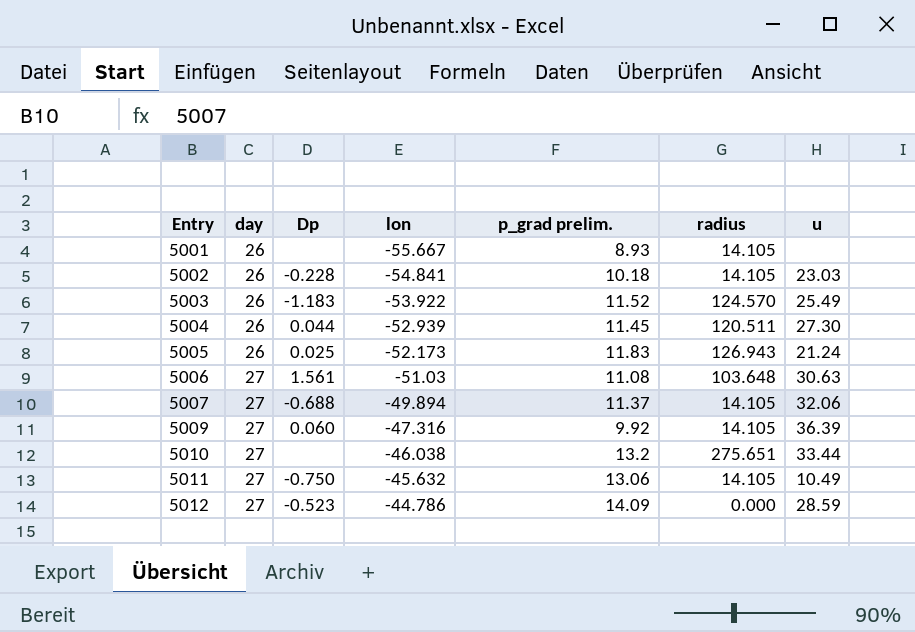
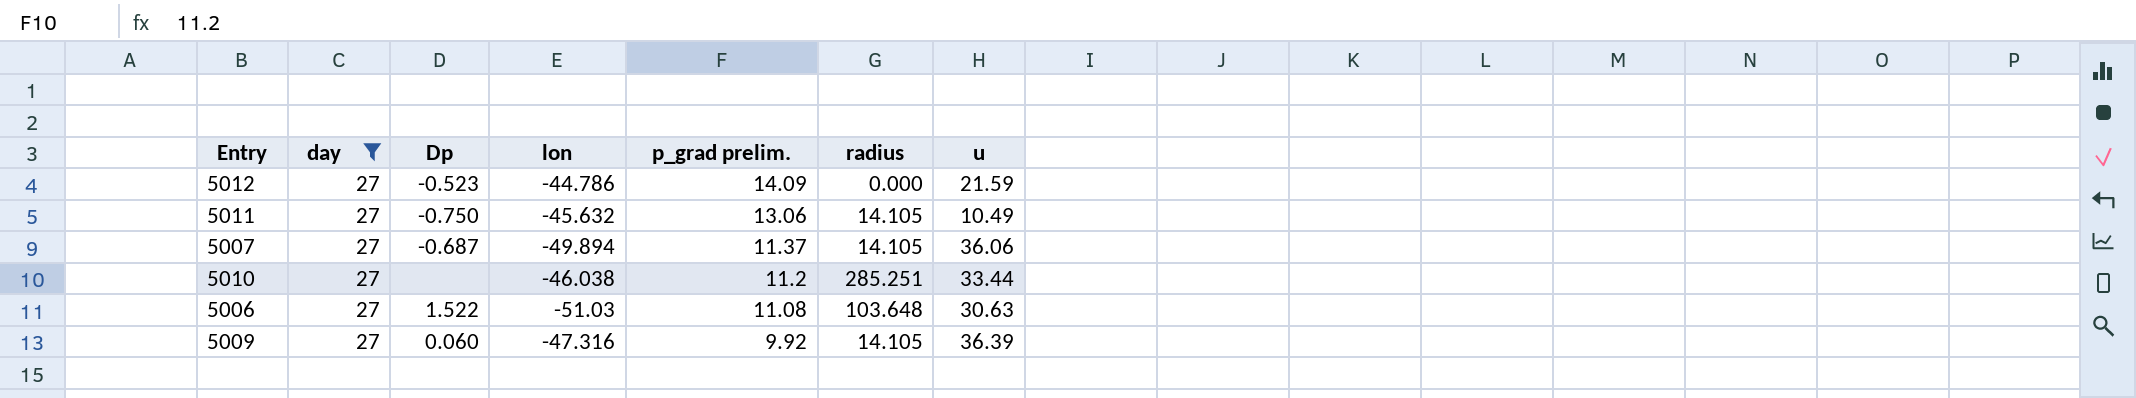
filter: none -> day = 27
row order: Entry ascending -> p_grad prelim. descending
5012 | u: 28.59 -> 21.59
5007 | Dp: -0.688 -> -0.687
5007 | u: 32.06 -> 36.06
5010 | p_grad prelim.: 13.2 -> 11.2
5010 | radius: 275.651 -> 285.251
5006 | Dp: 1.561 -> 1.522

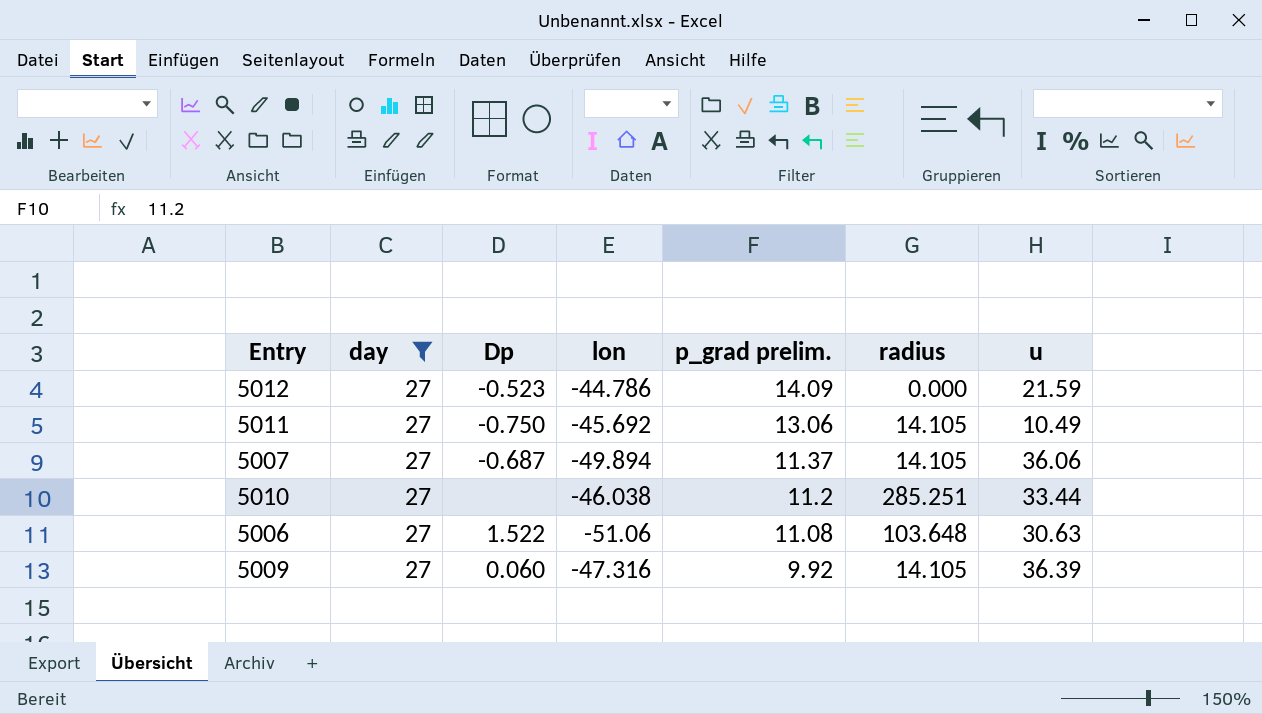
5011 | lon: -45.632 -> -45.692
5006 | lon: -51.03 -> -51.06

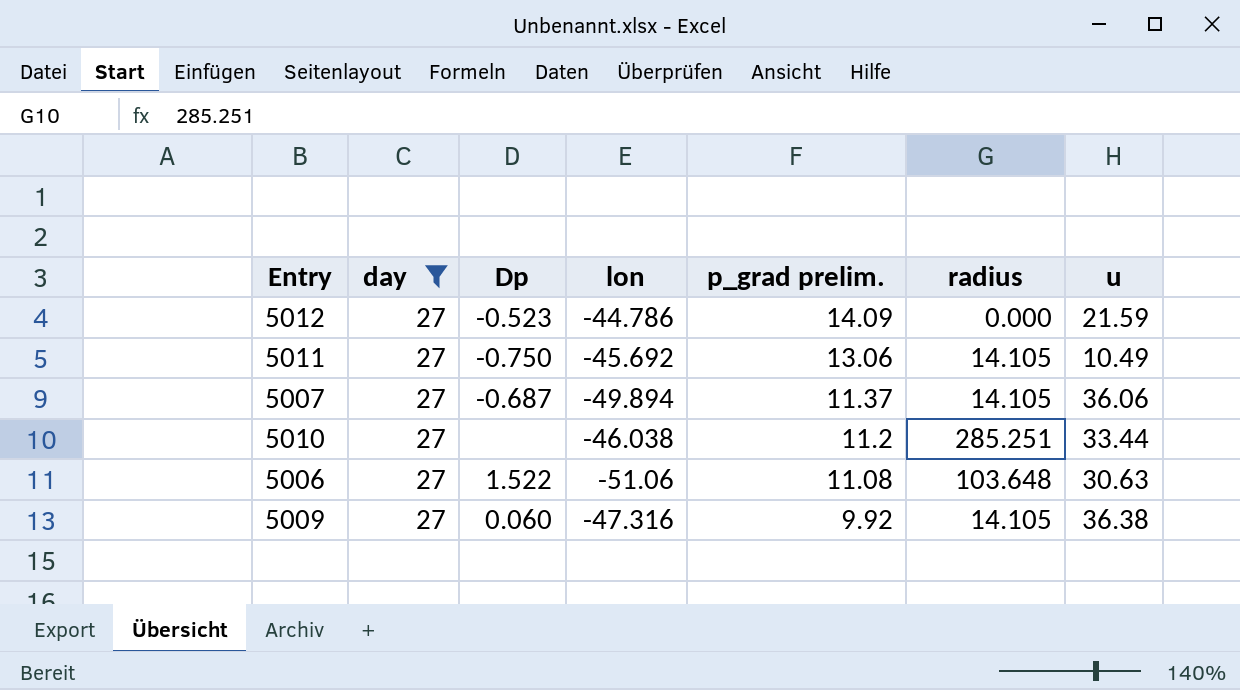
5009 | u: 36.39 -> 36.38

